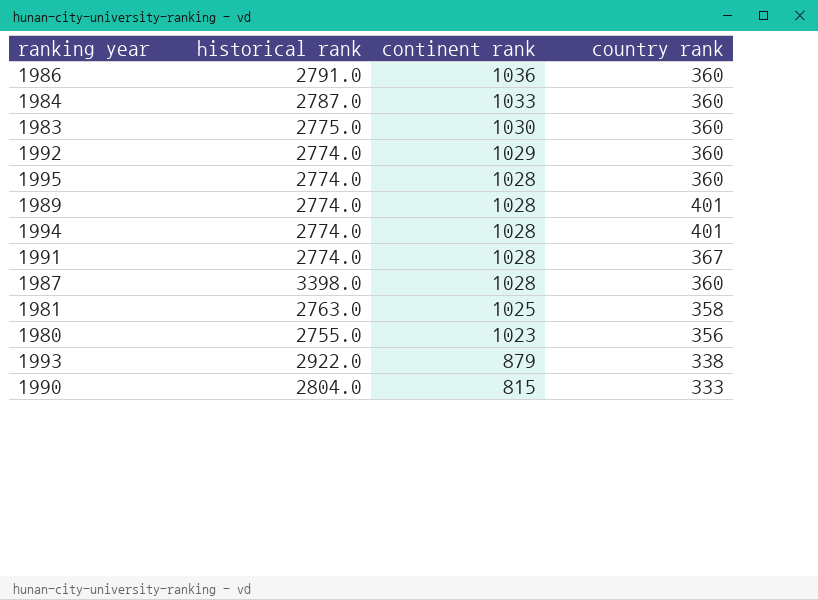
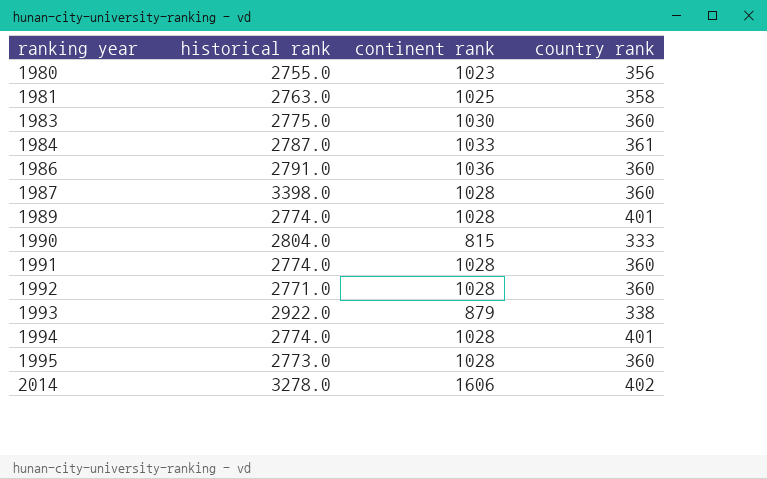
row order: continent rank descending -> ranking year ascending
1984 | country rank: 360 -> 361
1991 | country rank: 367 -> 360
1992 | historical rank: 2774.0 -> 2771.0
1992 | continent rank: 1029 -> 1028
1995 | historical rank: 2774.0 -> 2773.0
row 2014: none -> 3278.0 | 1606 | 402

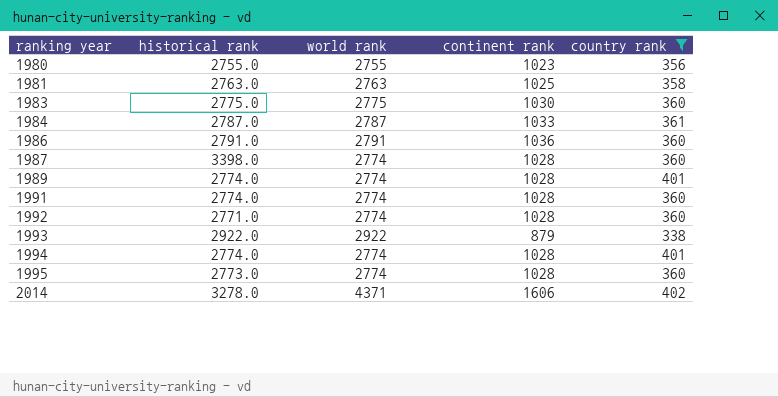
filter: none -> country rank != 333
column world rank | position: none -> 3

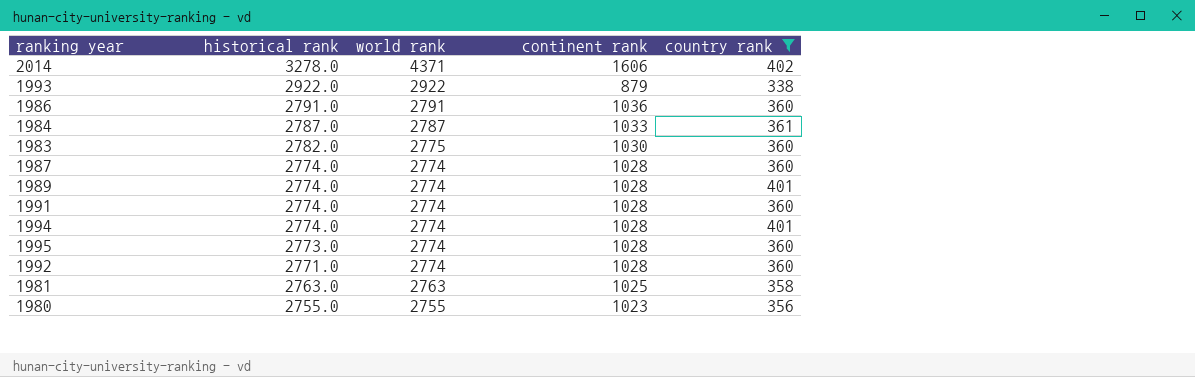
row order: ranking year ascending -> historical rank descending
1983 | historical rank: 2775.0 -> 2782.0
1987 | historical rank: 3398.0 -> 2774.0

